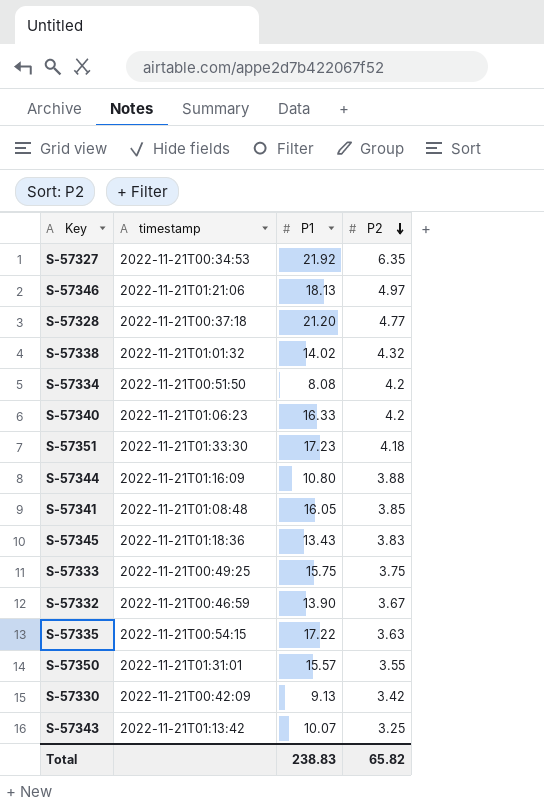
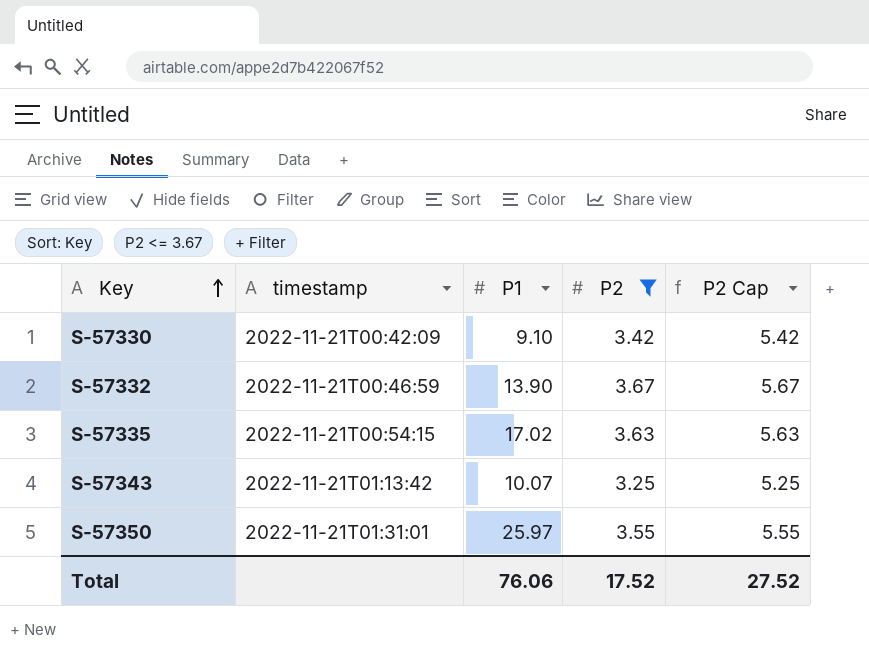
filter: none -> P2 <= 3.67
row order: P2 descending -> Key ascending
column P2 Cap | formula: none -> [P2] + 2
S-57330 | P1: 9.13 -> 9.10
S-57335 | P1: 17.22 -> 17.02
S-57350 | P1: 15.57 -> 25.97
Total | P1: 238.83 -> 76.06
Total | P2: 65.82 -> 17.52

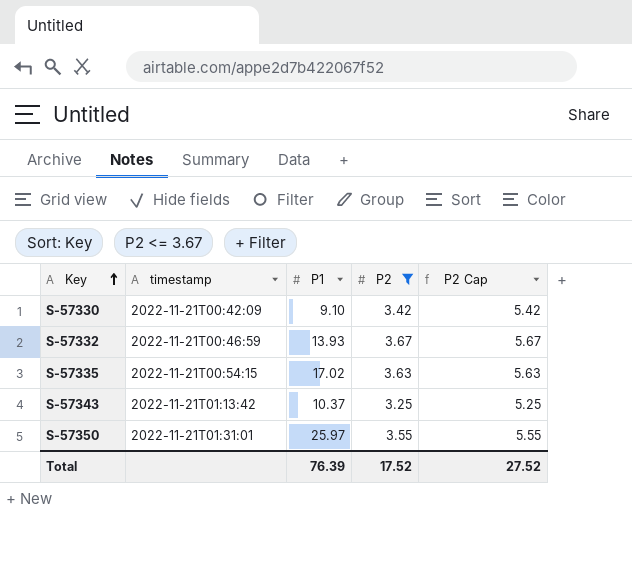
S-57332 | P1: 13.90 -> 13.93
S-57343 | P1: 10.07 -> 10.37
Total | P1: 76.06 -> 76.39

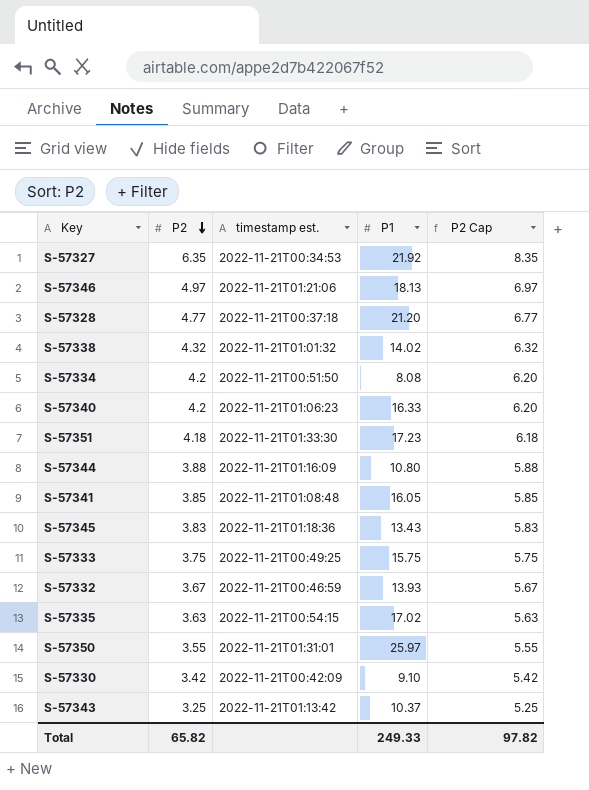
filter: P2 <= 3.67 -> none
row order: Key ascending -> P2 descending
column P2 | position: 4 -> 2
column name: timestamp -> timestamp est.
Total | P2: 17.52 -> 65.82
Total | P1: 76.39 -> 249.33
Total | P2 Cap: 27.52 -> 97.82

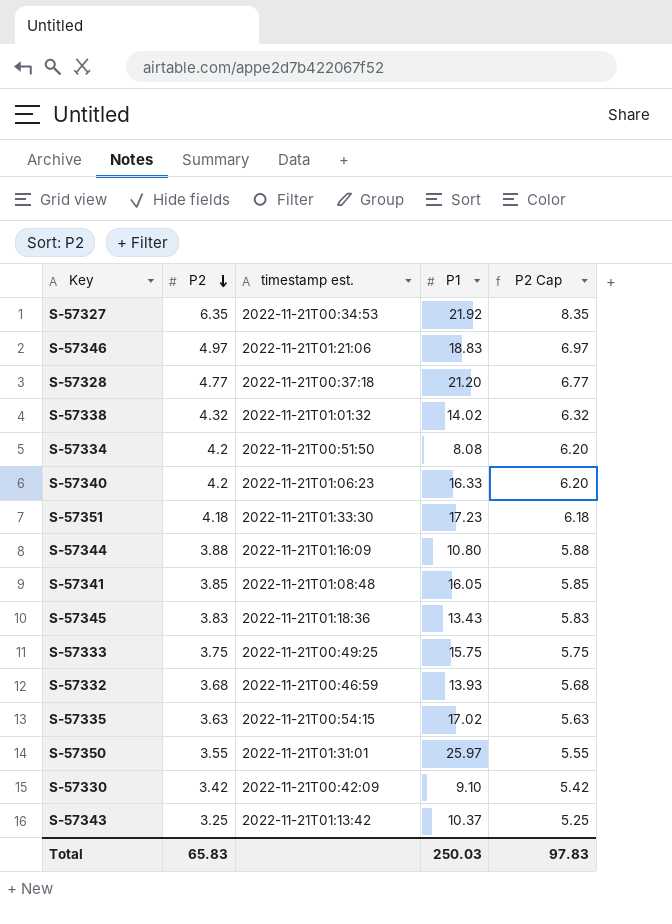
S-57346 | P1: 18.13 -> 18.83
S-57332 | P2: 3.67 -> 3.68
S-57332 | P2 Cap: 5.67 -> 5.68
Total | P2: 65.82 -> 65.83
Total | P1: 249.33 -> 250.03
Total | P2 Cap: 97.82 -> 97.83

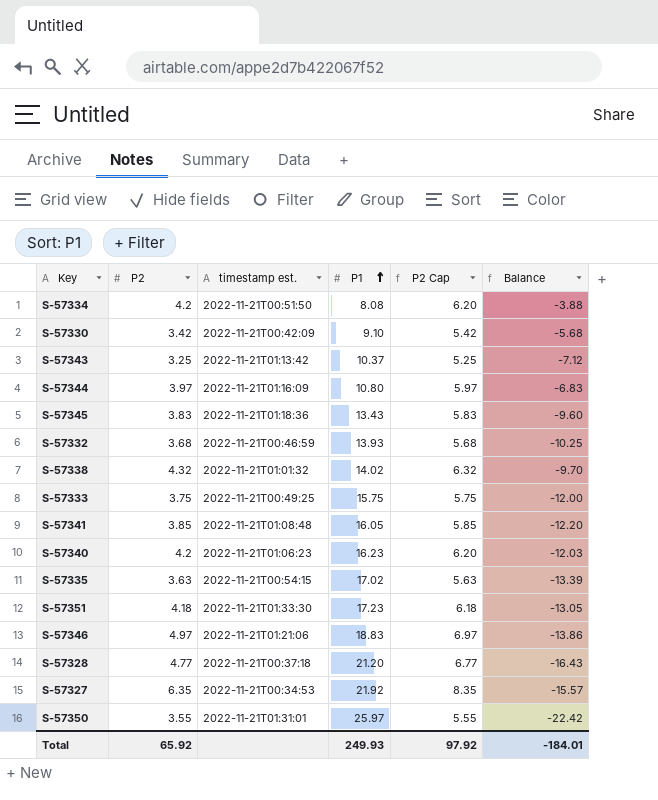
row order: P2 descending -> P1 ascending
column Balance | formula: none -> [P2] - [P1]
S-57344 | P2: 3.88 -> 3.97
S-57344 | P2 Cap: 5.88 -> 5.97
S-57340 | P1: 16.33 -> 16.23
Total | P2: 65.83 -> 65.92
Total | P1: 250.03 -> 249.93
Total | P2 Cap: 97.83 -> 97.92

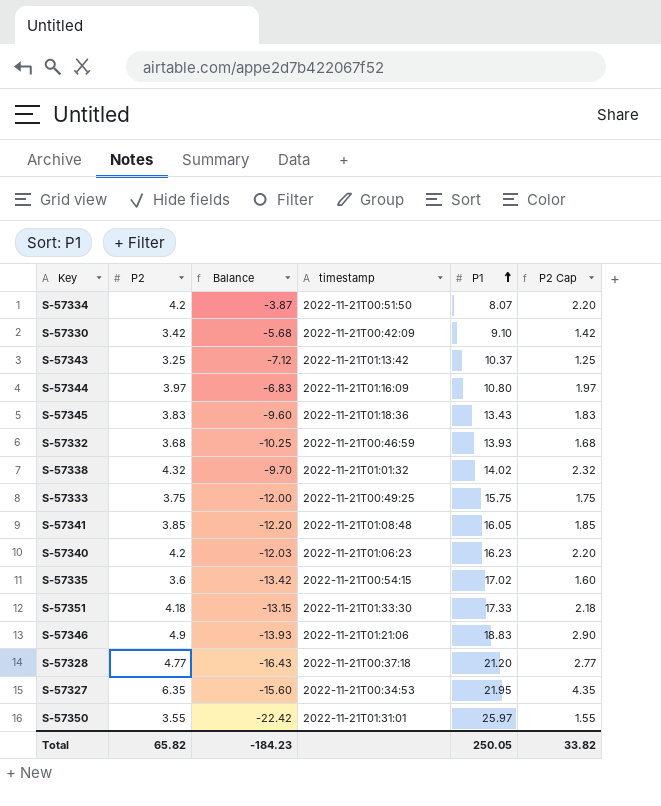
column Balance | position: 6 -> 3
column name: timestamp est. -> timestamp
column P2 Cap | formula: [P2] + 2 -> [P2] - 2
S-57334 | Balance: -3.88 -> -3.87
S-57334 | P1: 8.08 -> 8.07
S-57335 | P2: 3.63 -> 3.6
S-57335 | Balance: -13.39 -> -13.42
S-57351 | Balance: -13.05 -> -13.15
S-57351 | P1: 17.23 -> 17.33
S-57346 | P2: 4.97 -> 4.9
S-57346 | Balance: -13.86 -> -13.93
S-57327 | Balance: -15.57 -> -15.60
S-57327 | P1: 21.92 -> 21.95
Total | P2: 65.92 -> 65.82
Total | Balance: -184.01 -> -184.23
Total | P1: 249.93 -> 250.05
Total | P2 Cap: 97.92 -> 33.82

